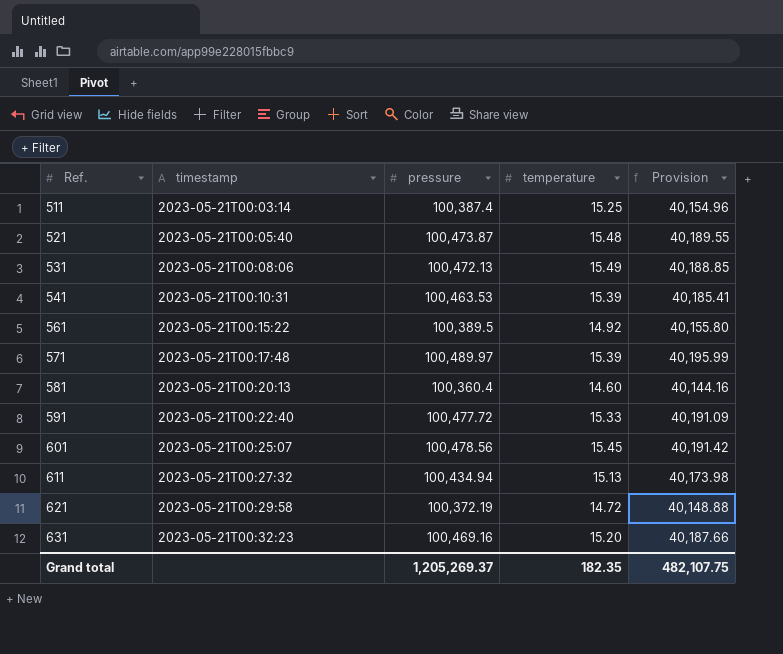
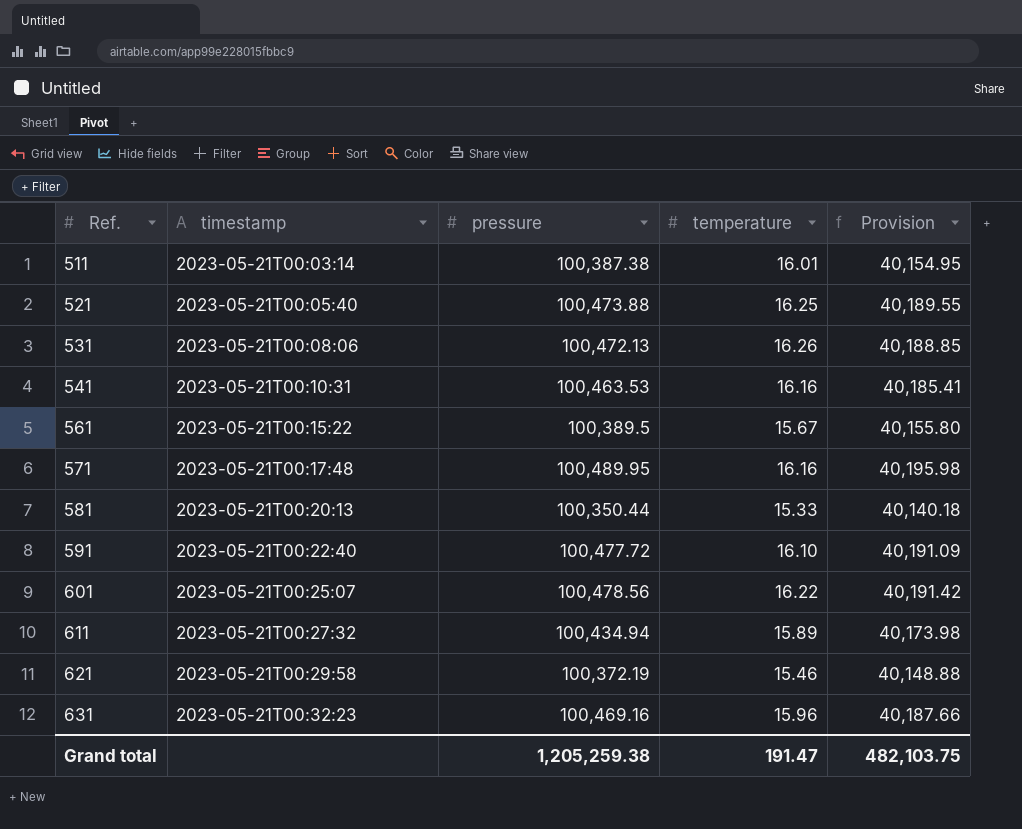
511 | pressure: 100,387.4 -> 100,387.38
511 | temperature: 15.25 -> 16.01
511 | Provision: 40,154.96 -> 40,154.95
521 | pressure: 100,473.87 -> 100,473.88
521 | temperature: 15.48 -> 16.25
531 | temperature: 15.49 -> 16.26
541 | temperature: 15.39 -> 16.16
561 | temperature: 14.92 -> 15.67
571 | pressure: 100,489.97 -> 100,489.95
571 | temperature: 15.39 -> 16.16
571 | Provision: 40,195.99 -> 40,195.98
581 | pressure: 100,360.4 -> 100,350.44
581 | temperature: 14.60 -> 15.33
581 | Provision: 40,144.16 -> 40,140.18
591 | temperature: 15.33 -> 16.10
601 | temperature: 15.45 -> 16.22
611 | temperature: 15.13 -> 15.89
621 | temperature: 14.72 -> 15.46
631 | temperature: 15.20 -> 15.96
Grand total | pressure: 1,205,269.37 -> 1,205,259.38
Grand total | temperature: 182.35 -> 191.47
Grand total | Provision: 482,107.75 -> 482,103.75

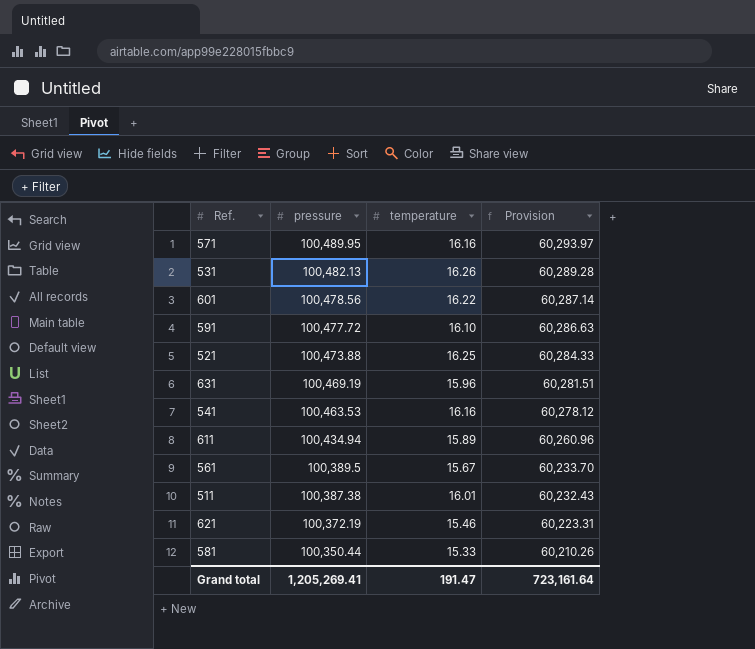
row order: Ref. ascending -> pressure descending
column timestamp | position: 2 -> none
column Provision | formula: [pressure] * 0.4 -> [pressure] * 0.6
531 | pressure: 100,472.13 -> 100,482.13
631 | pressure: 100,469.16 -> 100,469.19
Grand total | pressure: 1,205,259.38 -> 1,205,269.41
Grand total | Provision: 482,103.75 -> 723,161.64

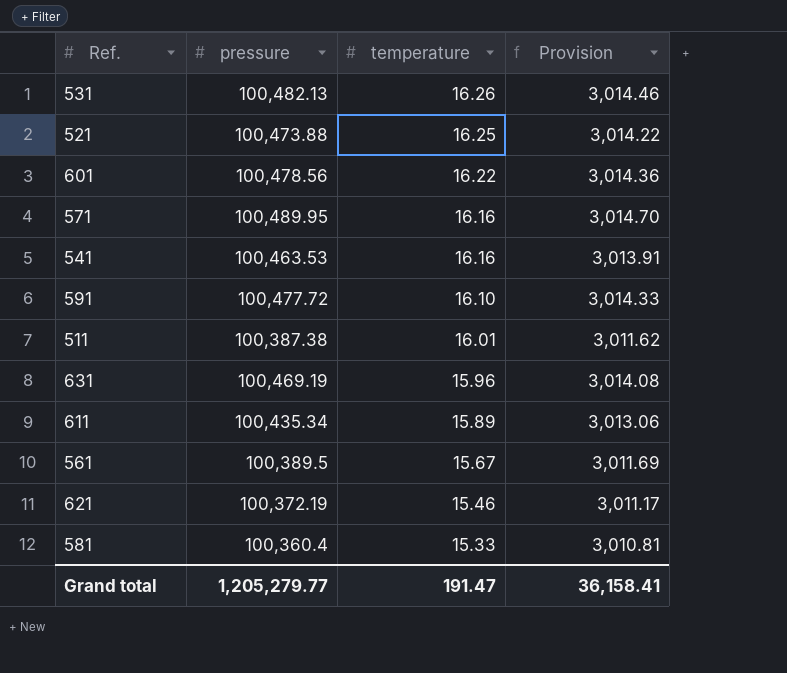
row order: pressure descending -> temperature descending
column Provision | formula: [pressure] * 0.6 -> [pressure] * 0.03
611 | pressure: 100,434.94 -> 100,435.34
581 | pressure: 100,350.44 -> 100,360.4
Grand total | pressure: 1,205,269.41 -> 1,205,279.77
Grand total | Provision: 723,161.64 -> 36,158.41

